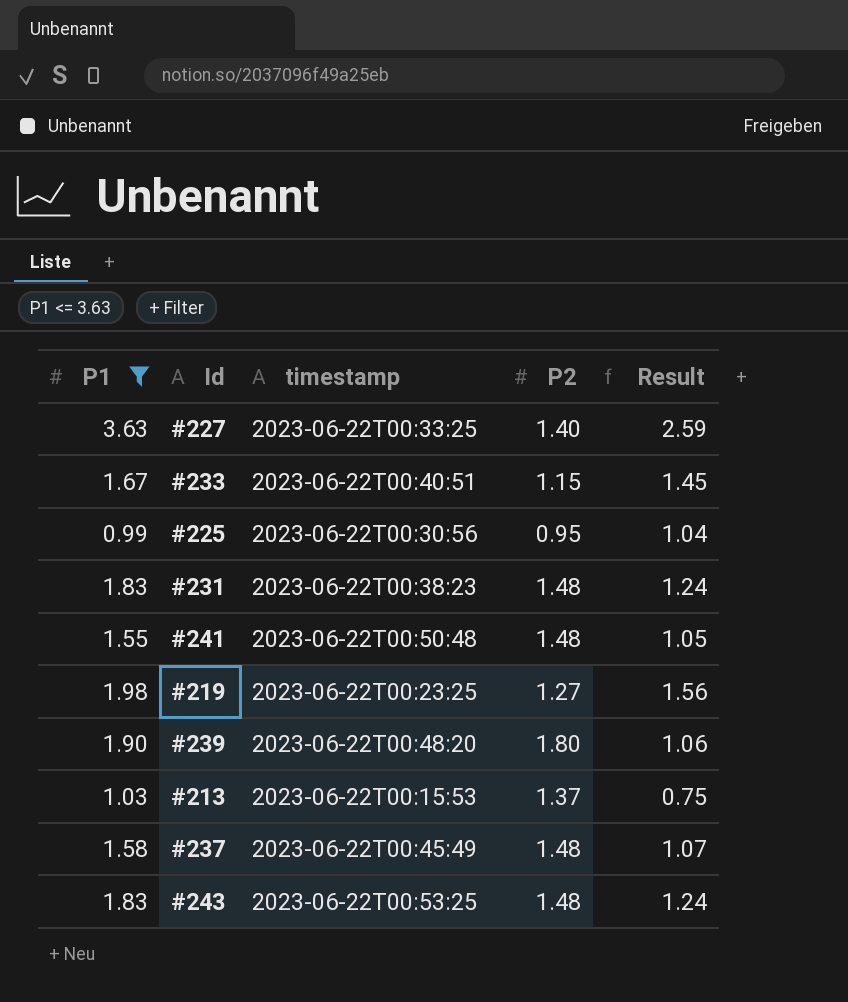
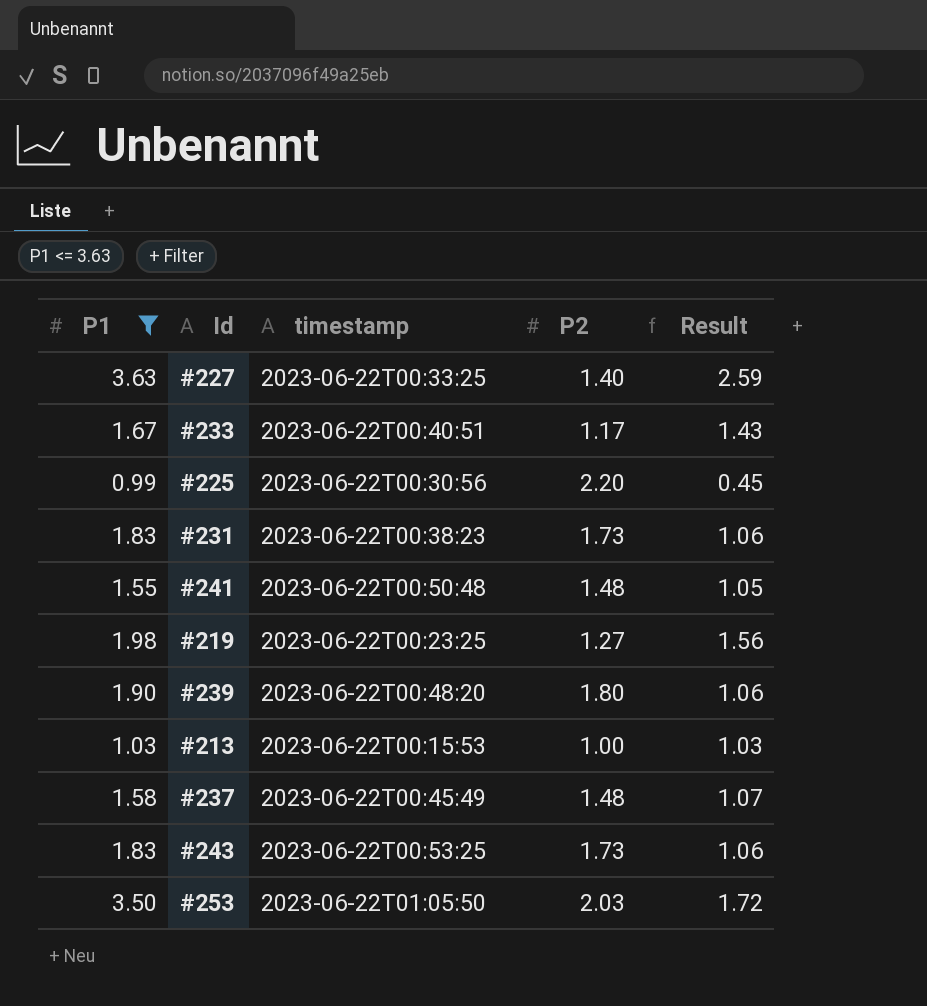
#233 | P2: 1.15 -> 1.17
#233 | Result: 1.45 -> 1.43
#225 | P2: 0.95 -> 2.20
#225 | Result: 1.04 -> 0.45
#231 | P2: 1.48 -> 1.73
#231 | Result: 1.24 -> 1.06
#213 | P2: 1.37 -> 1.00
#213 | Result: 0.75 -> 1.03
#243 | P2: 1.48 -> 1.73
#243 | Result: 1.24 -> 1.06
row #253: none -> 3.50 | 2023-06-22T01:05:50 | 2.03 | 1.72

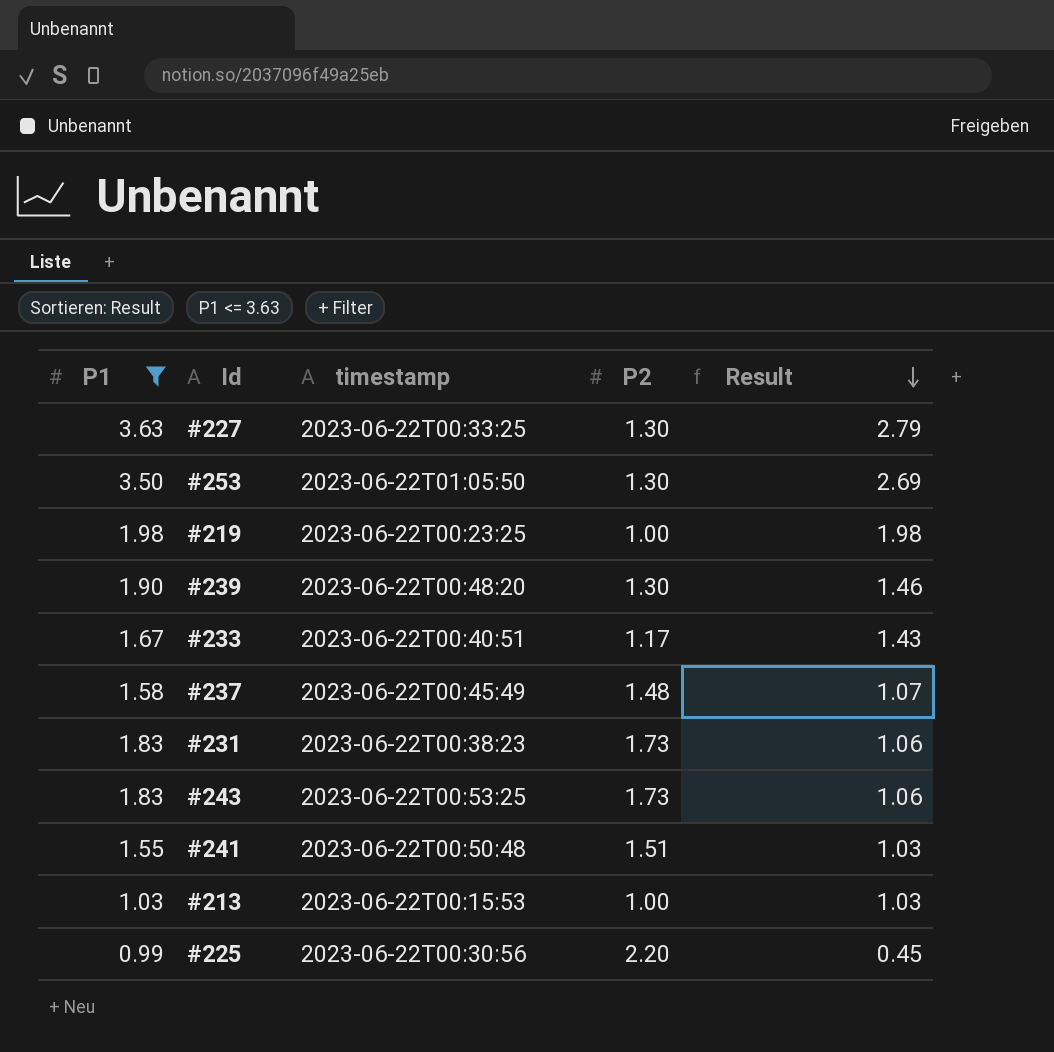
row order: none -> Result descending
#227 | P2: 1.40 -> 1.30
#227 | Result: 2.59 -> 2.79
#253 | P2: 2.03 -> 1.30
#253 | Result: 1.72 -> 2.69
#219 | P2: 1.27 -> 1.00
#219 | Result: 1.56 -> 1.98
#239 | P2: 1.80 -> 1.30
#239 | Result: 1.06 -> 1.46
#241 | P2: 1.48 -> 1.51
#241 | Result: 1.05 -> 1.03

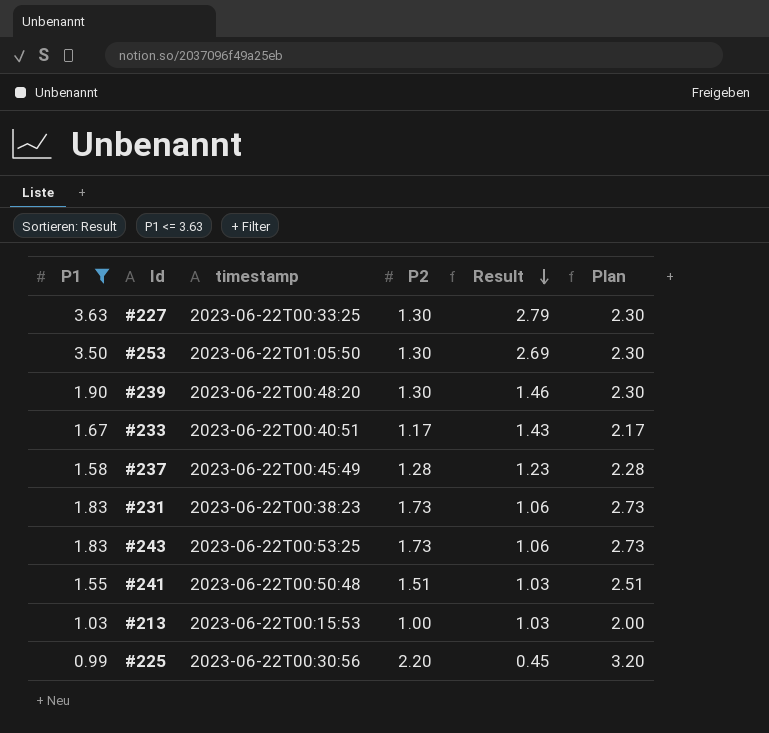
column Plan | formula: none -> [P2] + 1
row #219: 1.98 | 2023-06-22T00:23:25 | 1.00 | 1.98 -> none
#237 | P2: 1.48 -> 1.28
#237 | Result: 1.07 -> 1.23

